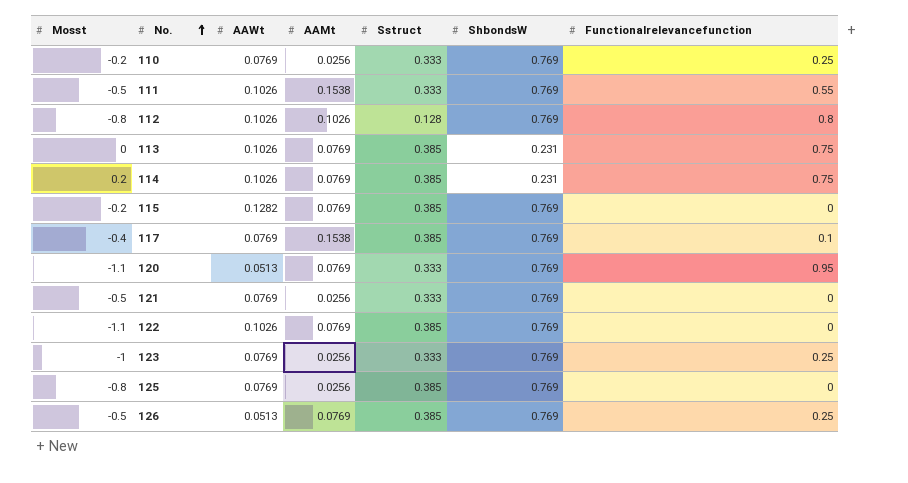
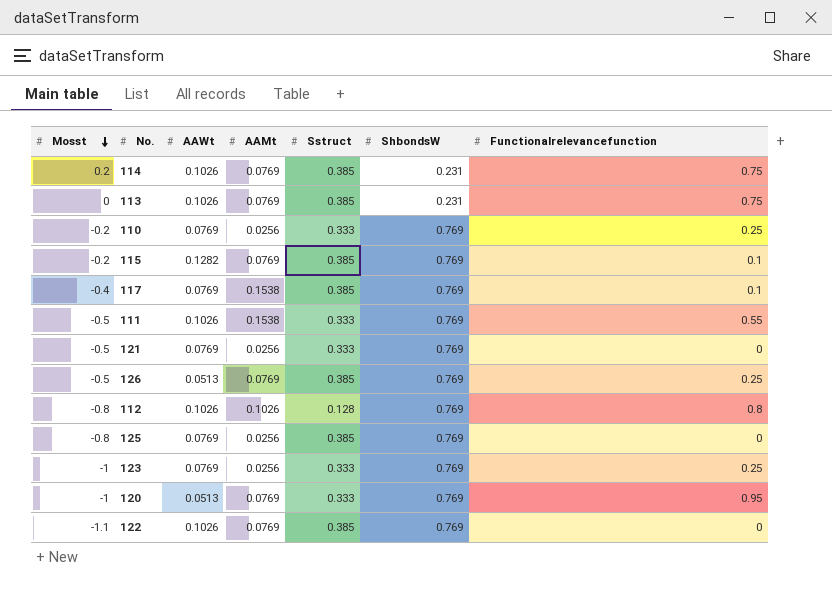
row order: No. ascending -> Mosst descending
115 | Functionalrelevancefunction: 0 -> 0.1
120 | Mosst: -1.1 -> -1

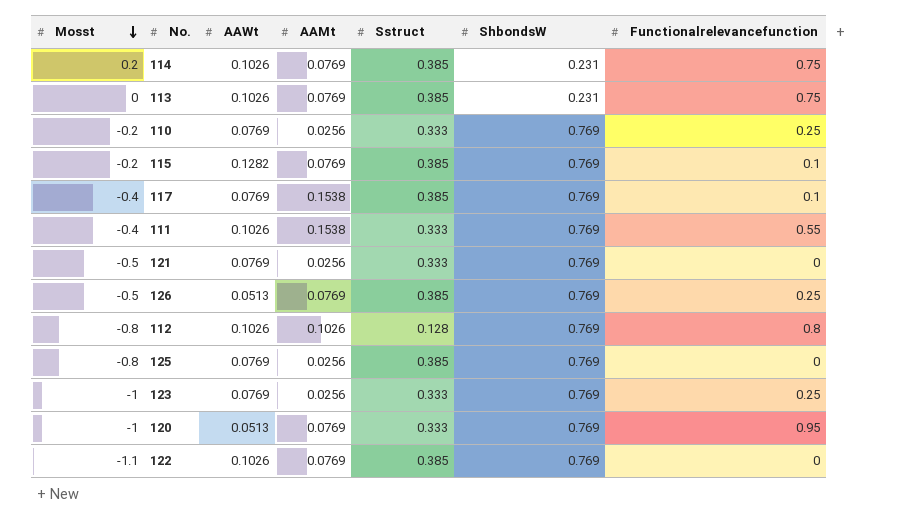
111 | Mosst: -0.5 -> -0.4

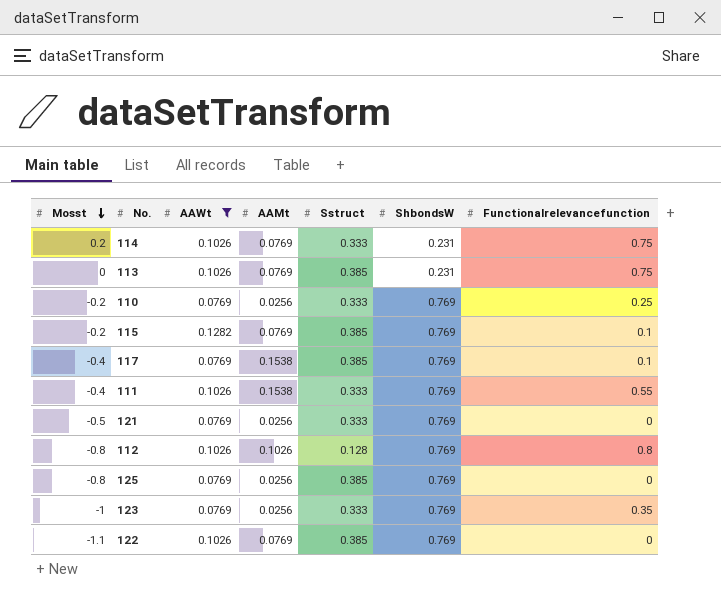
filter: none -> AAWt != 0.0513
114 | Sstruct: 0.385 -> 0.333
123 | Functionalrelevancefunction: 0.25 -> 0.35

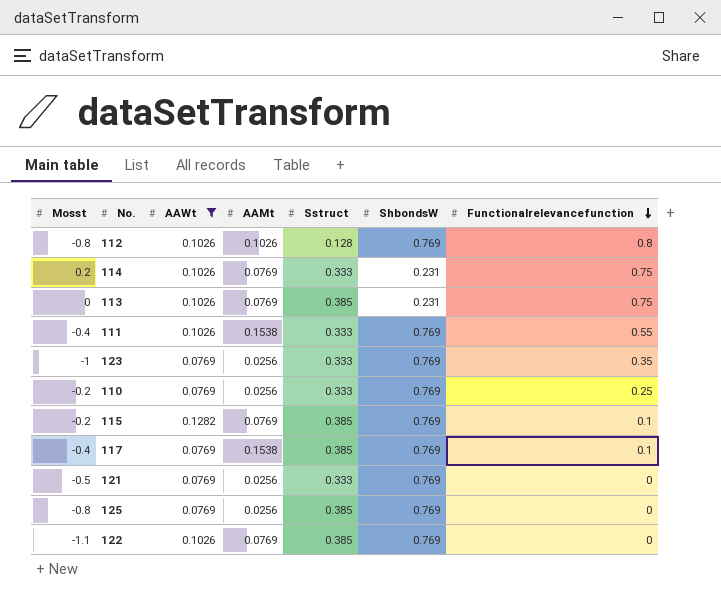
row order: Mosst descending -> Functionalrelevancefunction descending

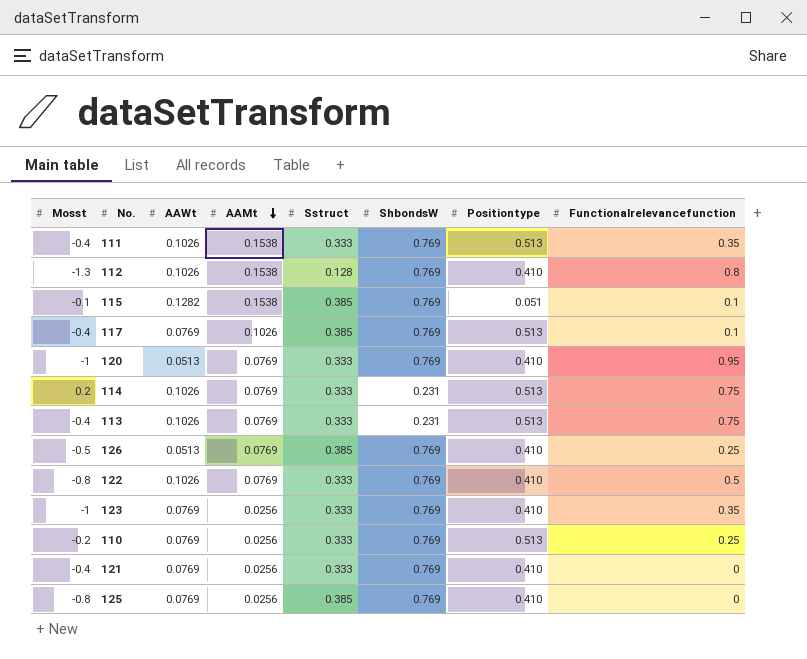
filter: AAWt != 0.0513 -> none
row order: Functionalrelevancefunction descending -> AAMt descending
column Positiontype | position: none -> 7
111 | Functionalrelevancefunction: 0.55 -> 0.35
112 | Mosst: -0.8 -> -1.3
112 | AAMt: 0.1026 -> 0.1538
115 | Mosst: -0.2 -> -0.1
115 | AAMt: 0.0769 -> 0.1538
117 | AAMt: 0.1538 -> 0.1026
113 | Mosst: 0 -> -0.4
113 | Sstruct: 0.385 -> 0.333
122 | Mosst: -1.1 -> -0.8
122 | Sstruct: 0.385 -> 0.333
122 | Functionalrelevancefunction: 0 -> 0.5
121 | Mosst: -0.5 -> -0.4

